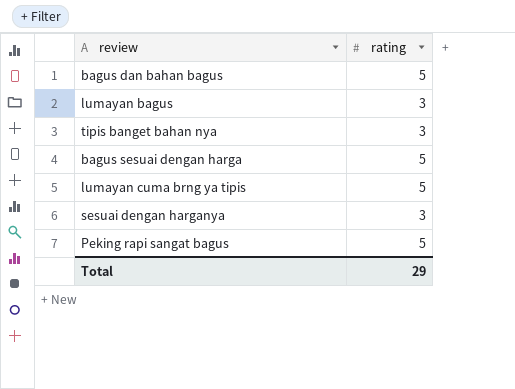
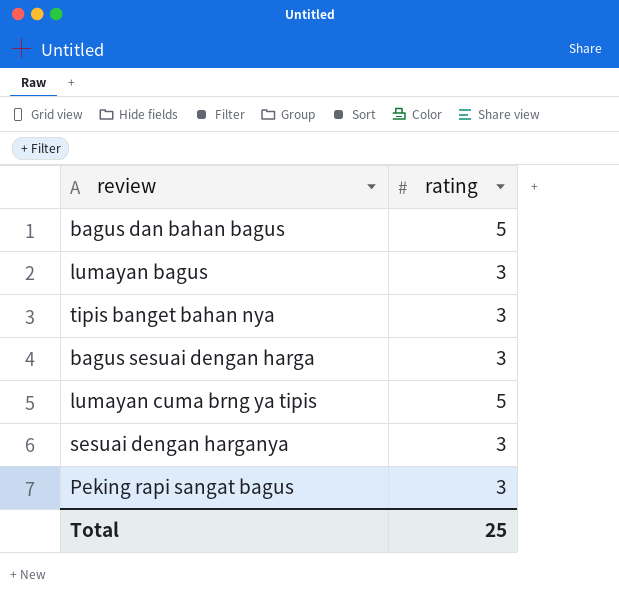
bagus sesuai dengan harga | rating: 5 -> 3
Peking rapi sangat bagus | rating: 5 -> 3
Total | rating: 29 -> 25

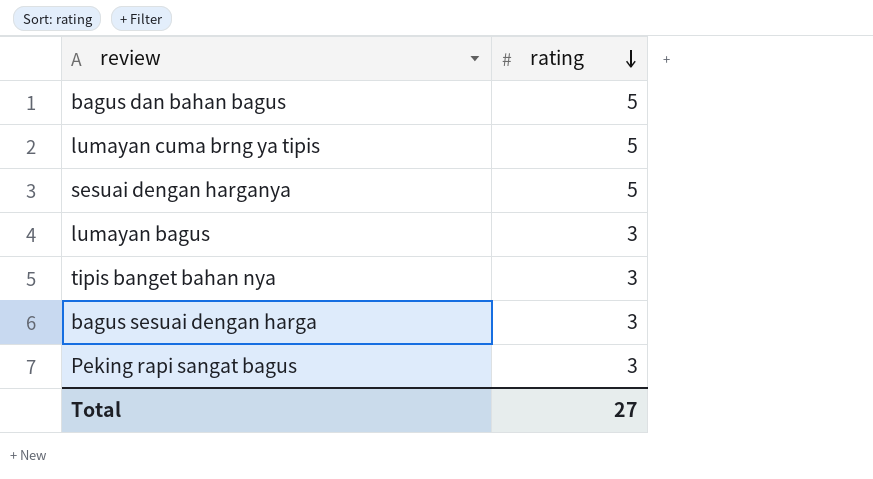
row order: none -> rating descending
sesuai dengan harganya | rating: 3 -> 5
Total | rating: 25 -> 27

